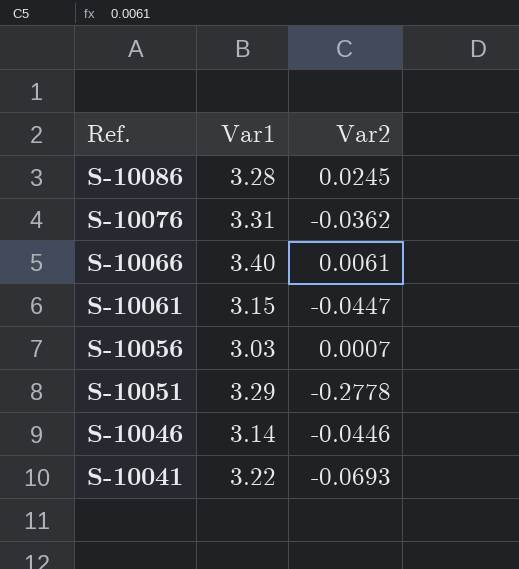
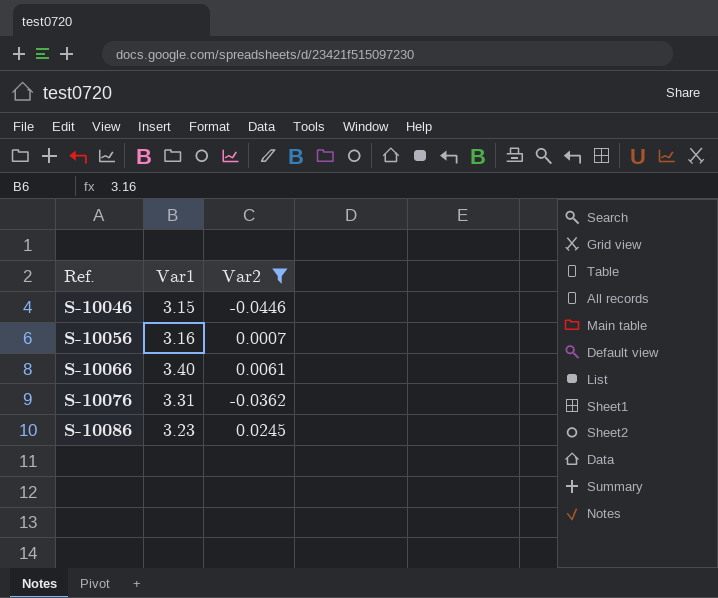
filter: none -> Var2 >= -0.0446
row order: Ref. descending -> Ref. ascending
S-10046 | Var1: 3.14 -> 3.15
S-10056 | Var1: 3.03 -> 3.16
S-10086 | Var1: 3.28 -> 3.23

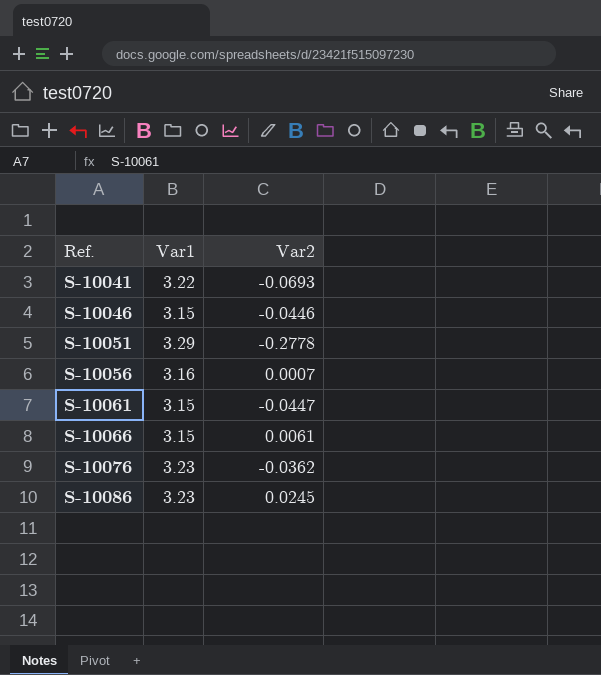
filter: Var2 >= -0.0446 -> none
S-10066 | Var1: 3.40 -> 3.15
S-10076 | Var1: 3.31 -> 3.23

